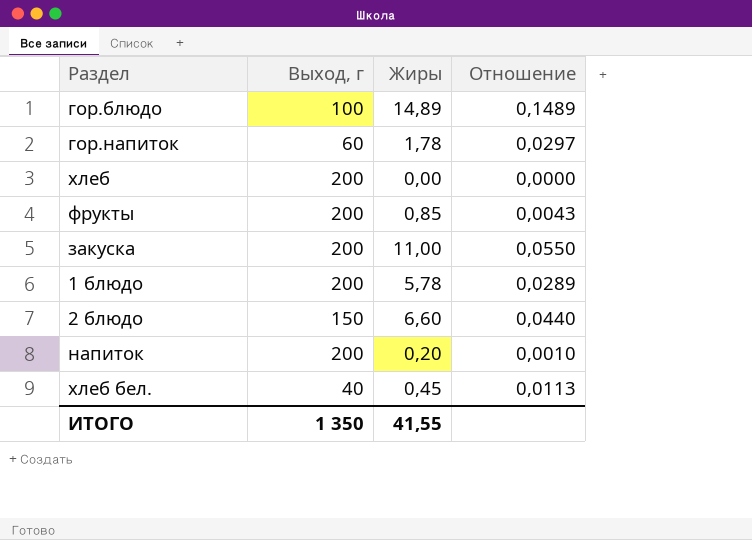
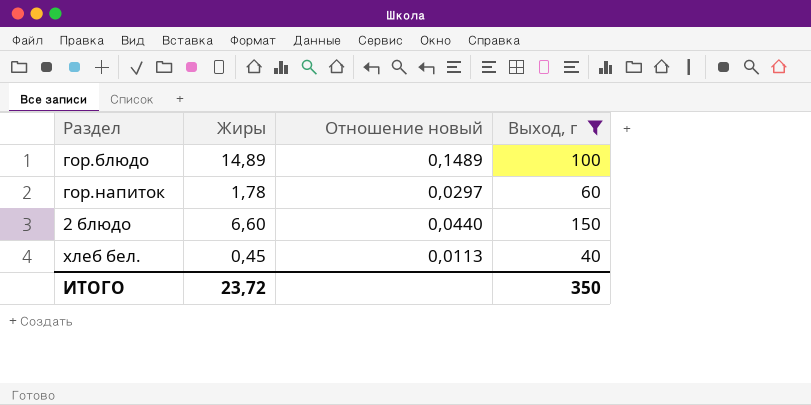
filter: none -> Выход, г != 200
column name: Отношение -> Отношение новый
column Выход, г | position: 2 -> 4
ИТОГО | Жиры: 41,55 -> 23,72
ИТОГО | Выход, г: 1 350 -> 350

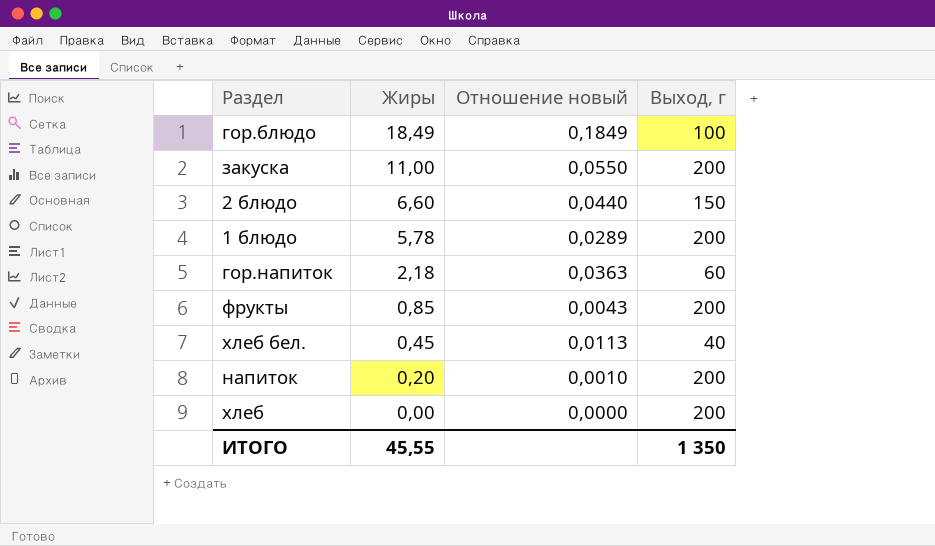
filter: Выход, г != 200 -> none
row order: none -> Жиры descending
гор.блюдо | Жиры: 14,89 -> 18,49
гор.блюдо | Отношение новый: 0,1489 -> 0,1849
гор.напиток | Жиры: 1,78 -> 2,18
гор.напиток | Отношение новый: 0,0297 -> 0,0363
ИТОГО | Жиры: 23,72 -> 45,55
ИТОГО | Выход, г: 350 -> 1 350

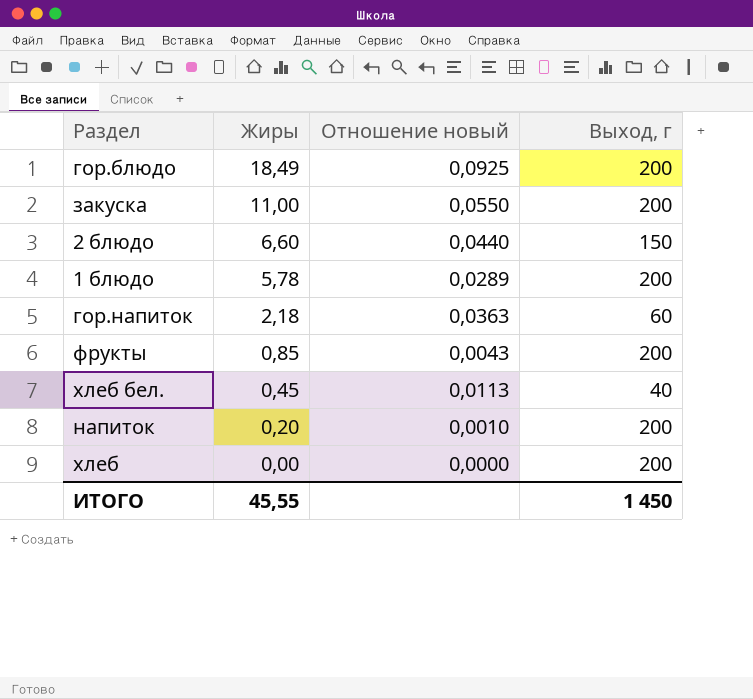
гор.блюдо | Отношение новый: 0,1849 -> 0,0925
гор.блюдо | Выход, г: 100 -> 200
ИТОГО | Выход, г: 1 350 -> 1 450

